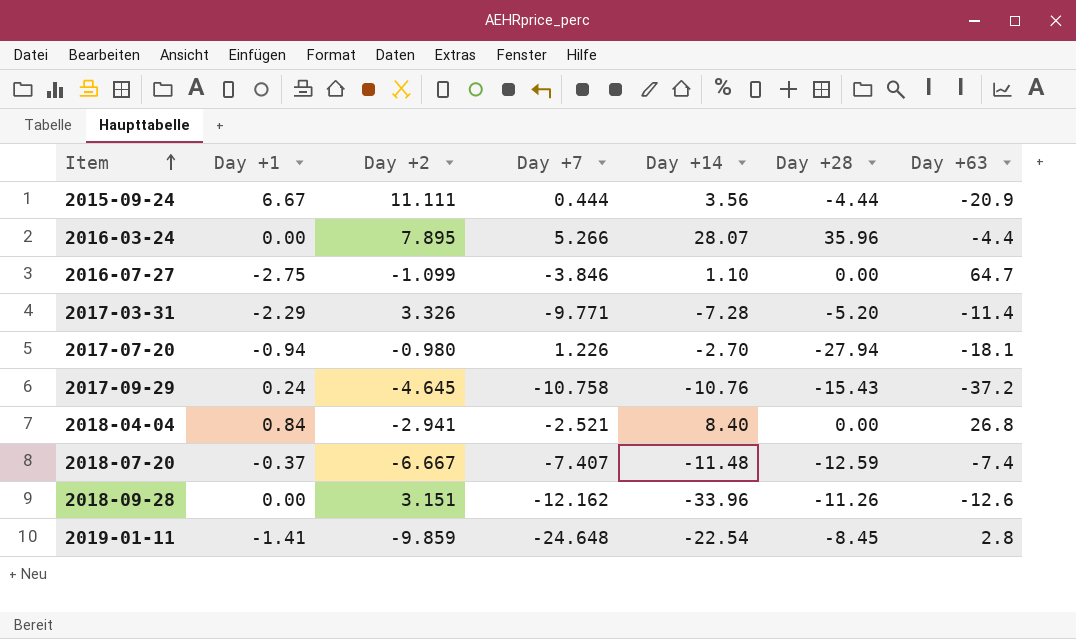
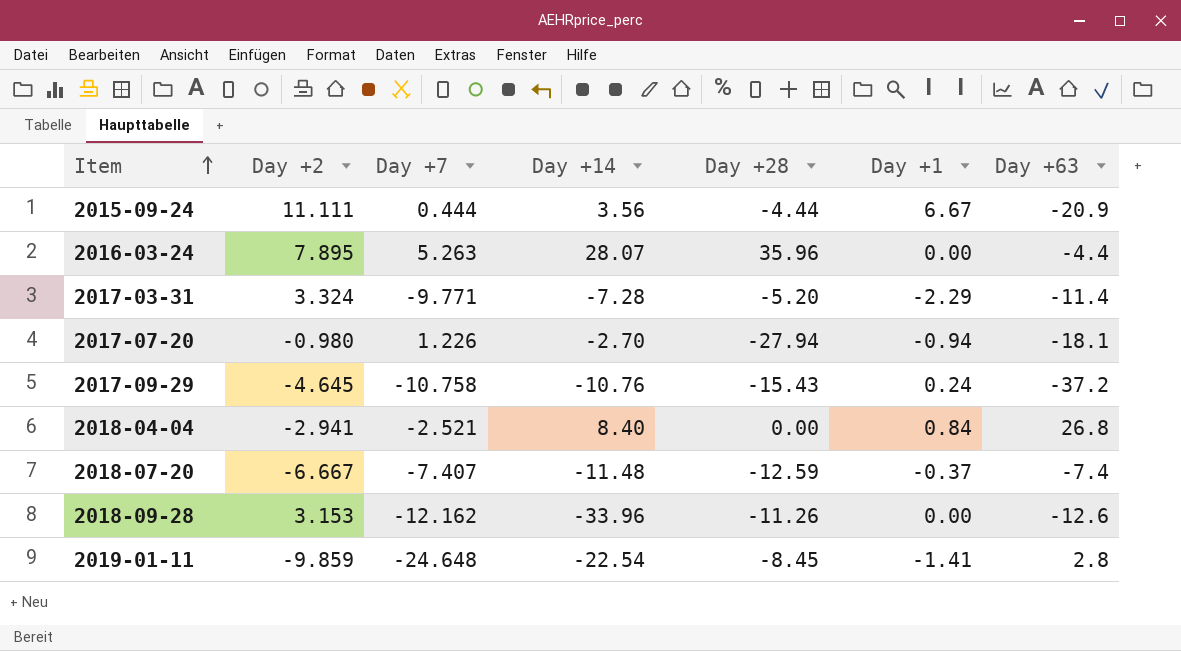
column Day +1 | position: 2 -> 6
row 2016-07-27: -2.75 | -1.099 | -3.846 | 1.10 | 0.00 | 64.7 -> none
2016-03-24 | Day +7: 5.266 -> 5.263
2017-03-31 | Day +2: 3.326 -> 3.324
2018-09-28 | Day +2: 3.151 -> 3.153

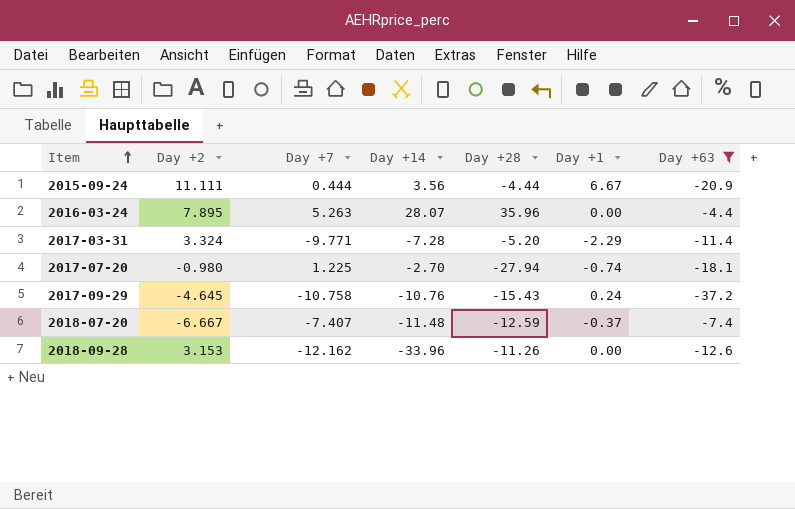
filter: none -> Day +63 <= -4.4
2017-07-20 | Day +7: 1.226 -> 1.225
2017-07-20 | Day +1: -0.94 -> -0.74

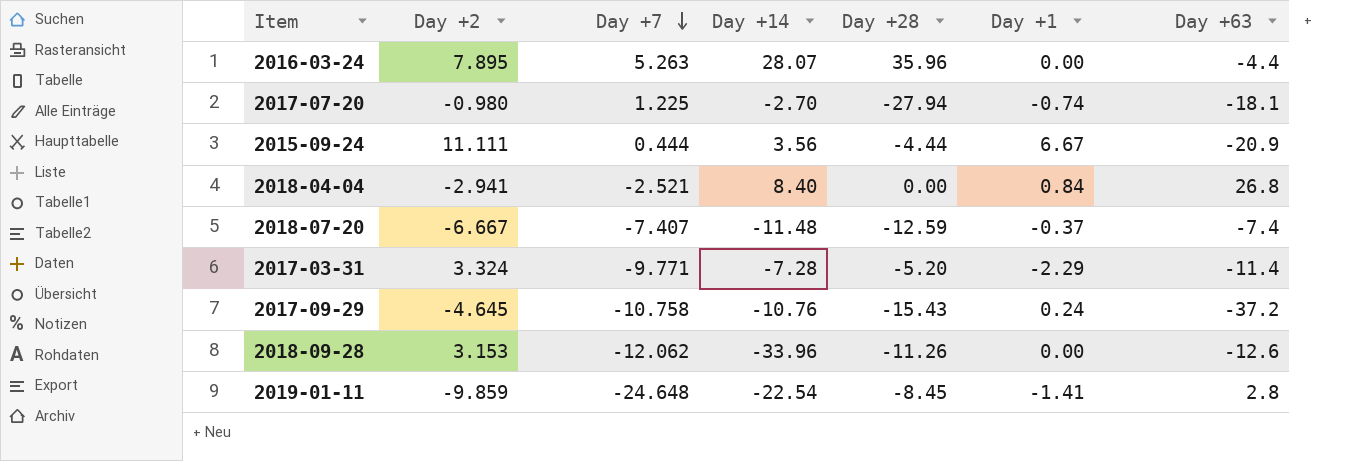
filter: Day +63 <= -4.4 -> none
row order: Item ascending -> Day +7 descending
2018-09-28 | Day +7: -12.162 -> -12.062

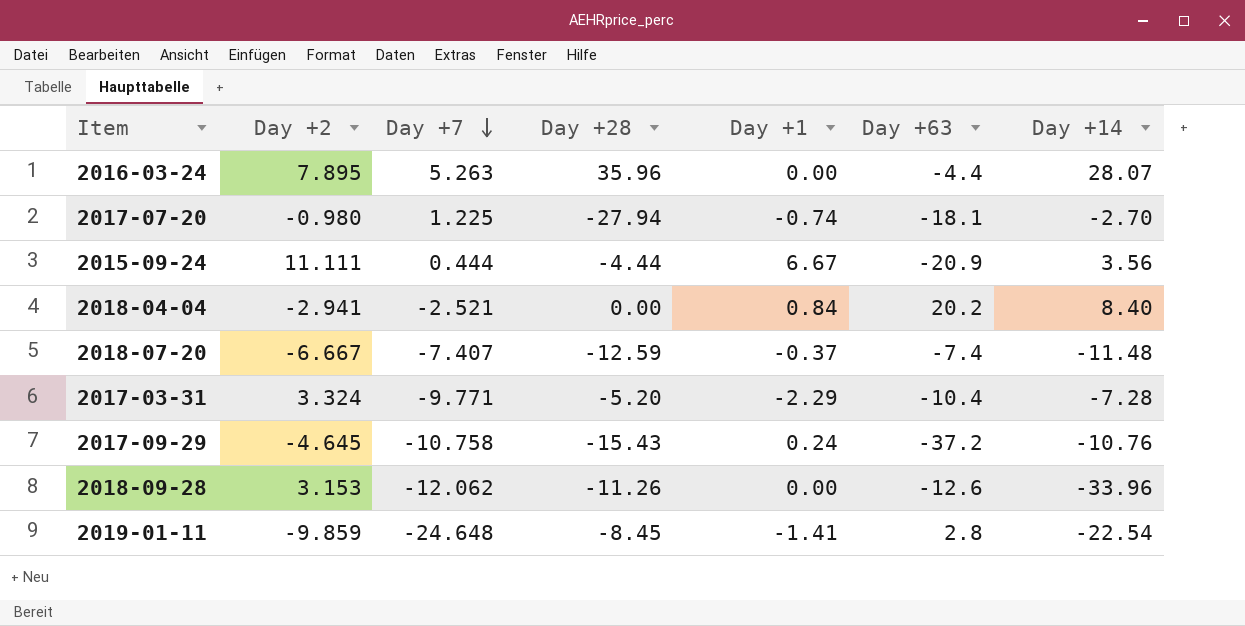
column Day +14 | position: 4 -> 7
2018-04-04 | Day +63: 26.8 -> 20.2
2017-03-31 | Day +63: -11.4 -> -10.4

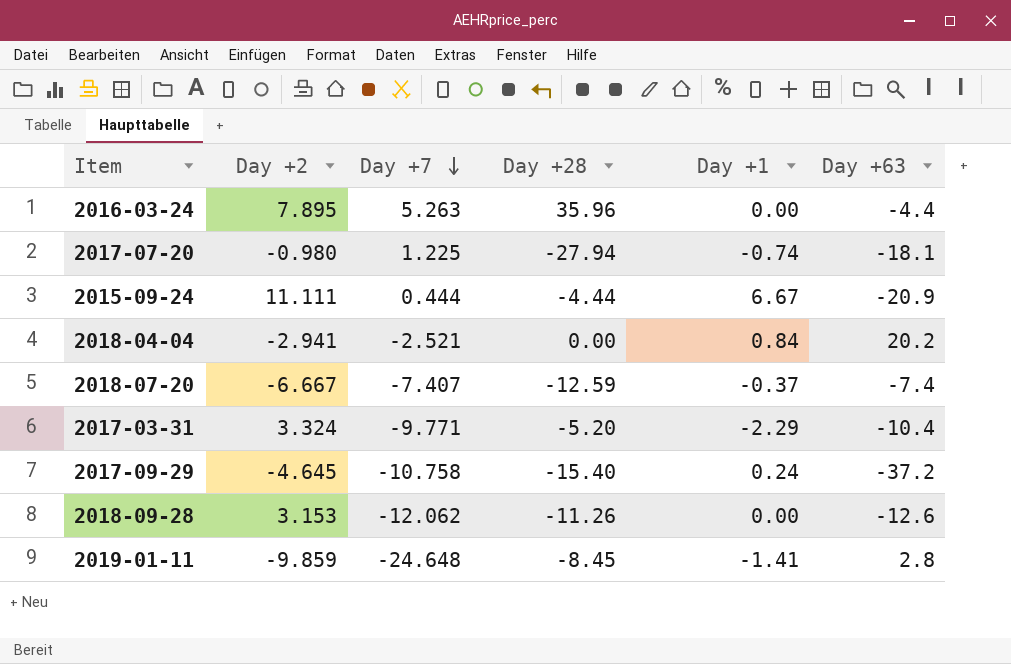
column Day +14 | position: 7 -> none
2017-09-29 | Day +28: -15.43 -> -15.40

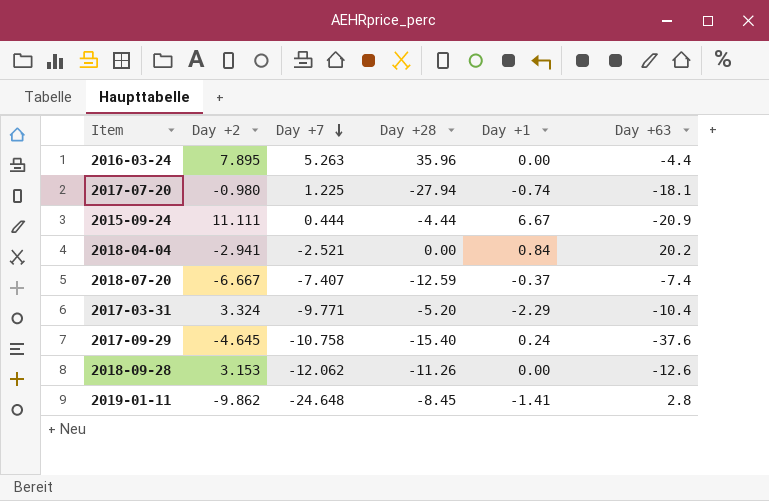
2017-09-29 | Day +63: -37.2 -> -37.6
2019-01-11 | Day +2: -9.859 -> -9.862

